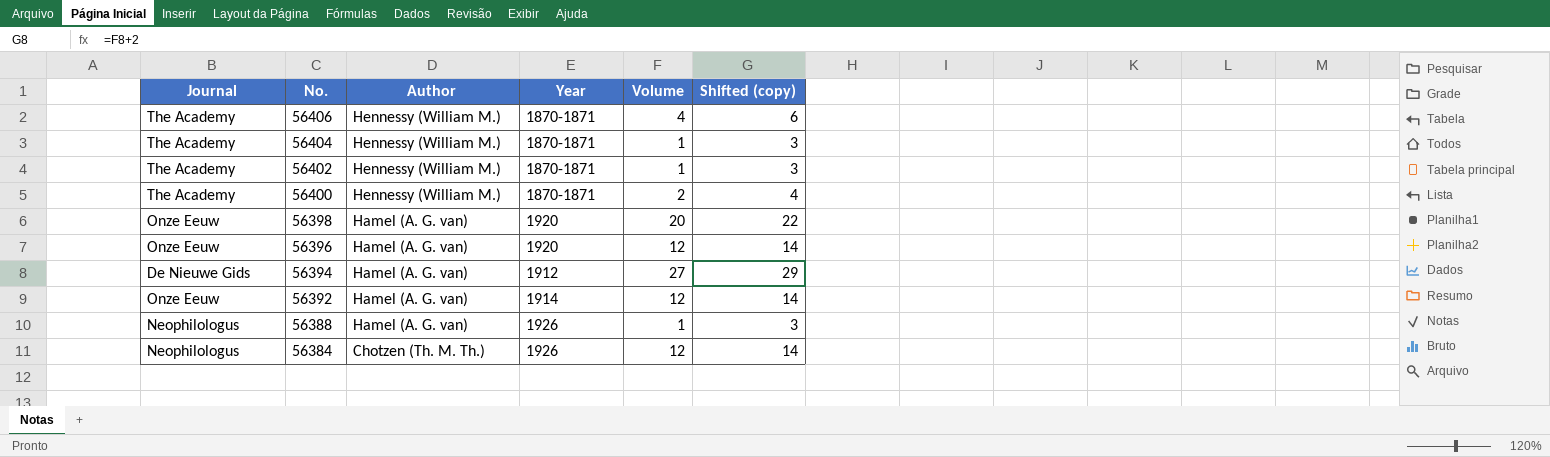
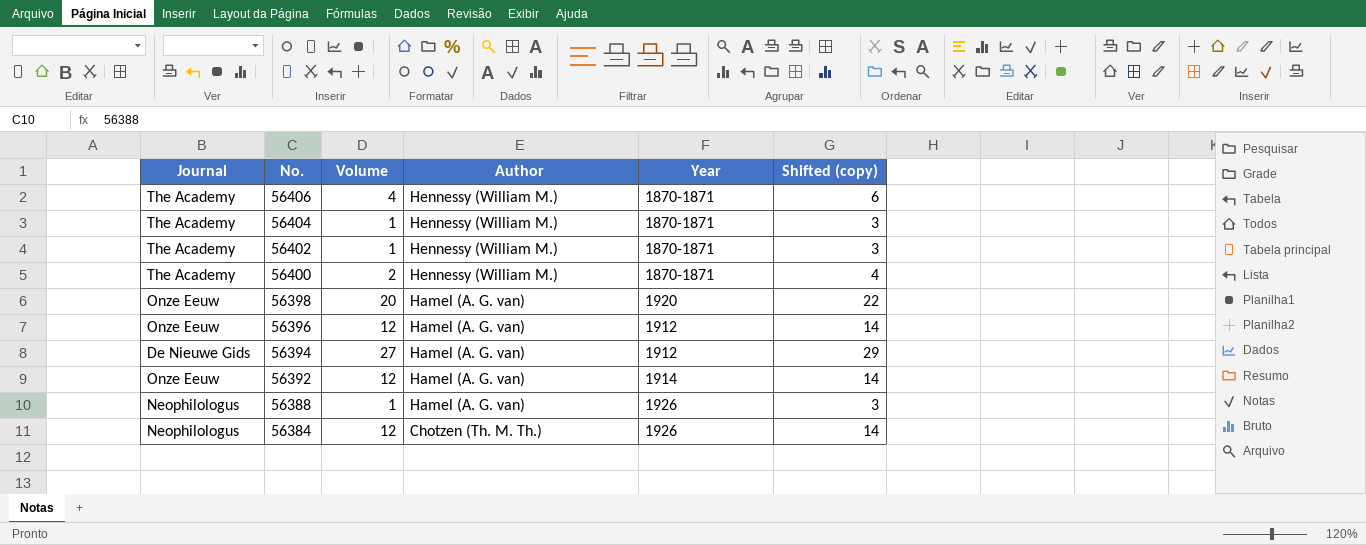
column Volume | position: 5 -> 3
56396 | Year: 1920 -> 1912

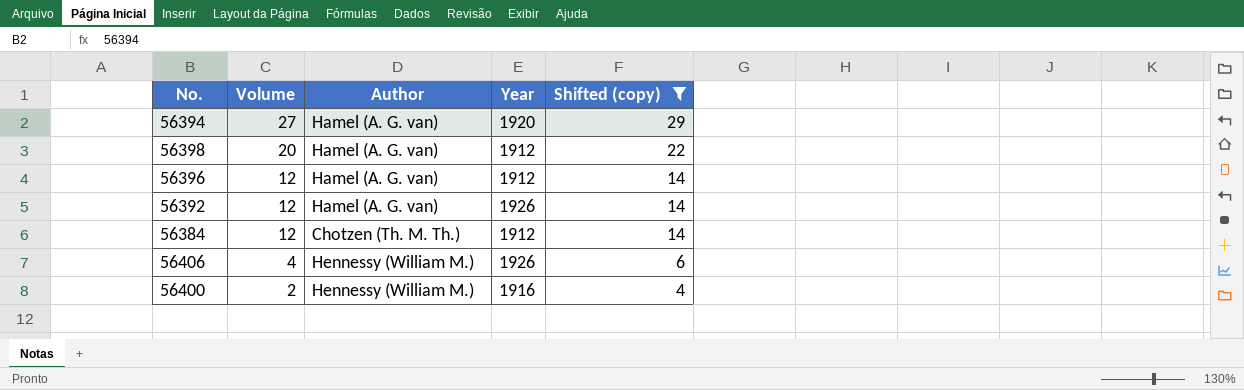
filter: none -> Shifted (copy) != 3
row order: No. descending -> Volume descending
column Journal | position: 1 -> none
56394 | Year: 1912 -> 1920
56398 | Year: 1920 -> 1912
56392 | Year: 1914 -> 1926
56384 | Year: 1926 -> 1912
56406 | Year: 1870-1871 -> 1926
56400 | Year: 1870-1871 -> 1916

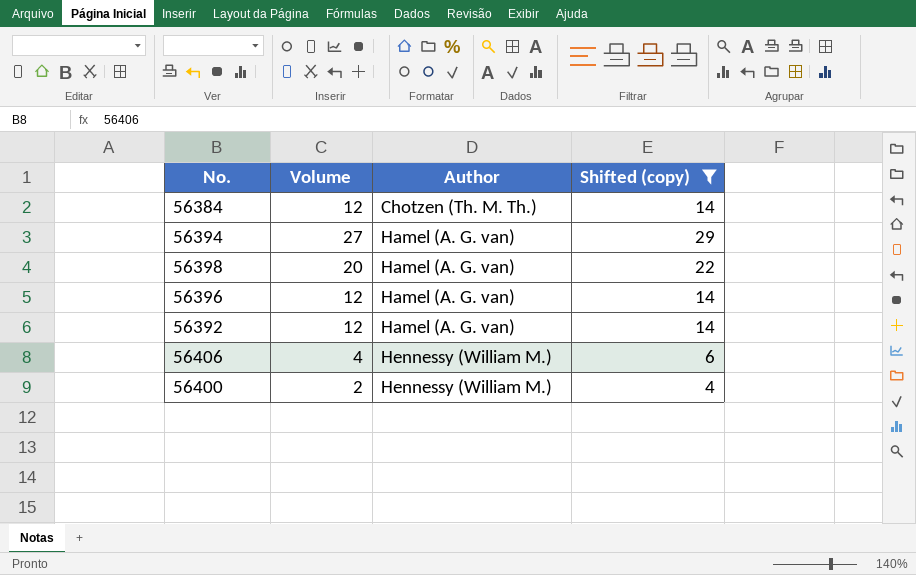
row order: Volume descending -> Author ascending
column Year | position: 4 -> none

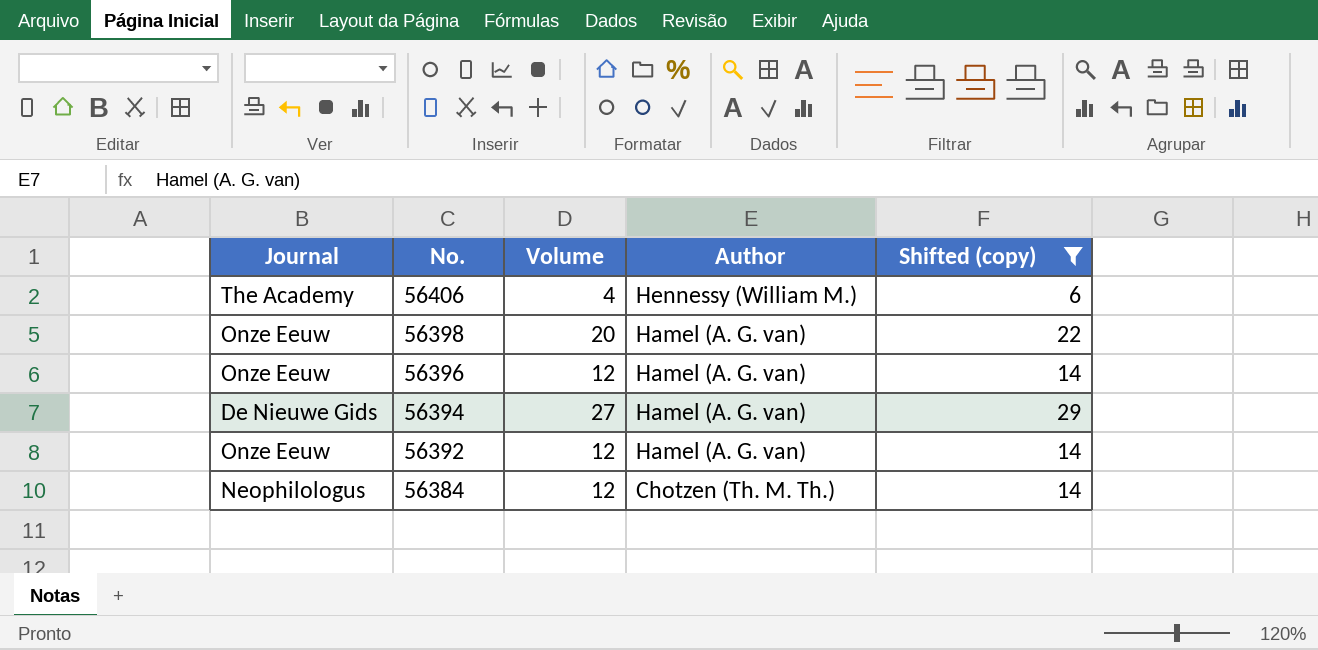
row order: Author ascending -> No. descending
column Journal | position: none -> 1
row 56400: 2 | Hennessy (William M.) | 4 -> none

